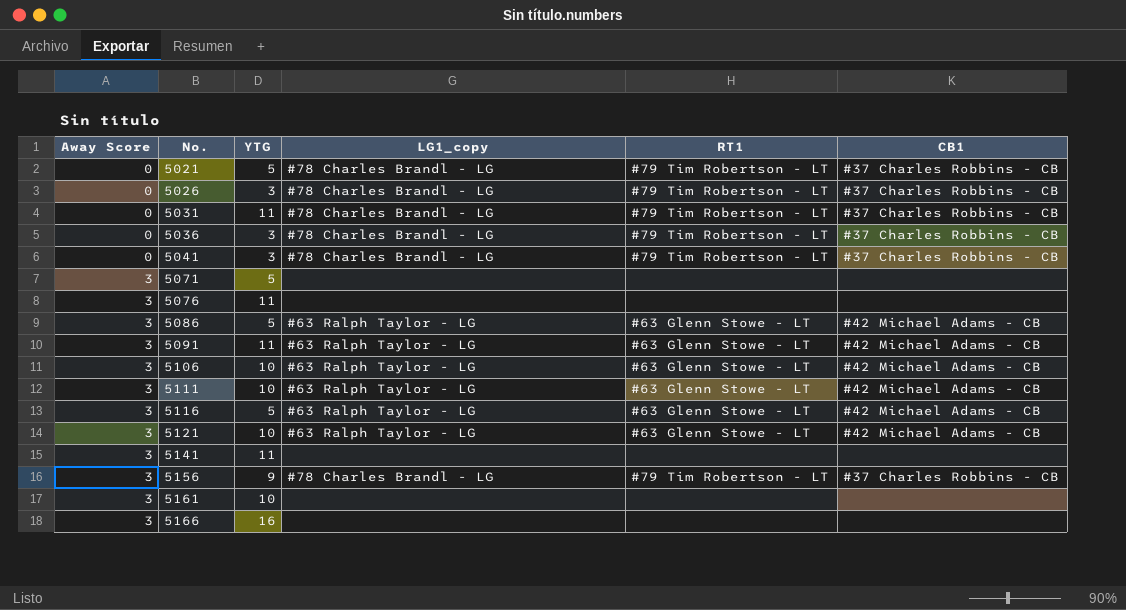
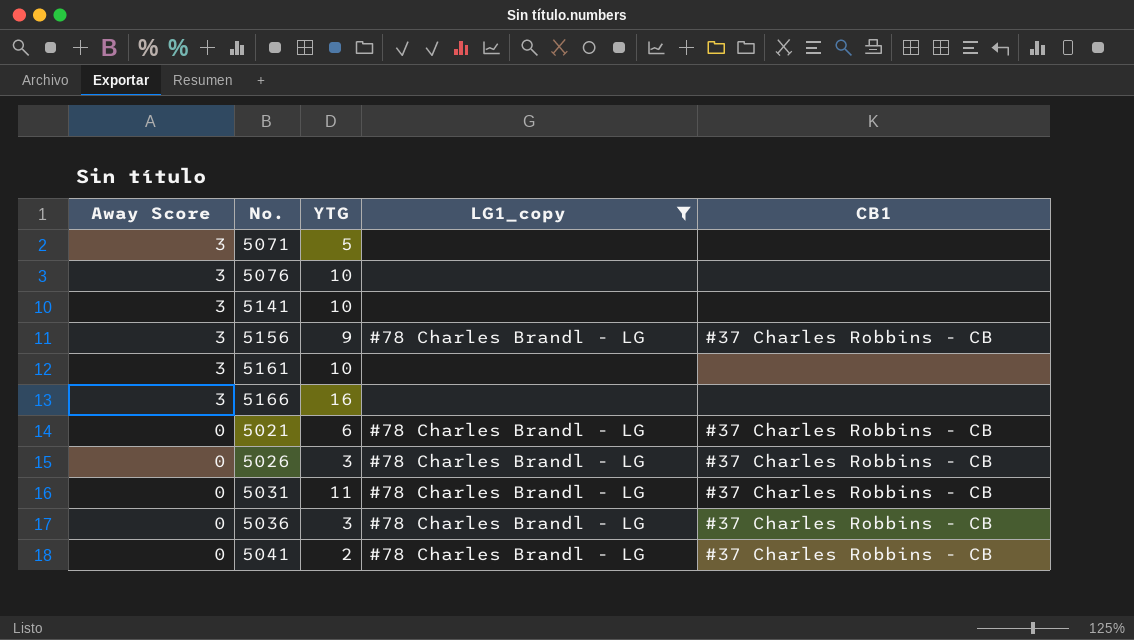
filter: none -> LG1_copy != #63 Ralph Taylor - LG
row order: Away Score ascending -> Away Score descending
column RT1 | position: 5 -> none
5076 | YTG: 11 -> 10
5141 | YTG: 11 -> 10
5021 | YTG: 5 -> 6
5041 | YTG: 3 -> 2

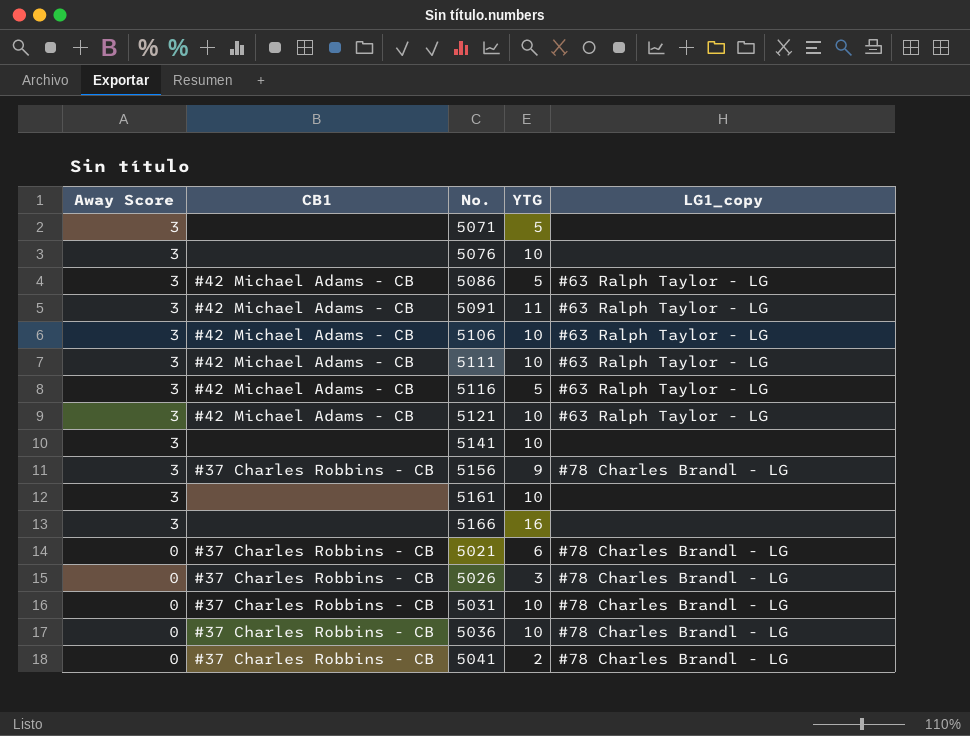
filter: LG1_copy != #63 Ralph Taylor - LG -> none
column CB1 | position: 5 -> 2
5031 | YTG: 11 -> 10
5036 | YTG: 3 -> 10

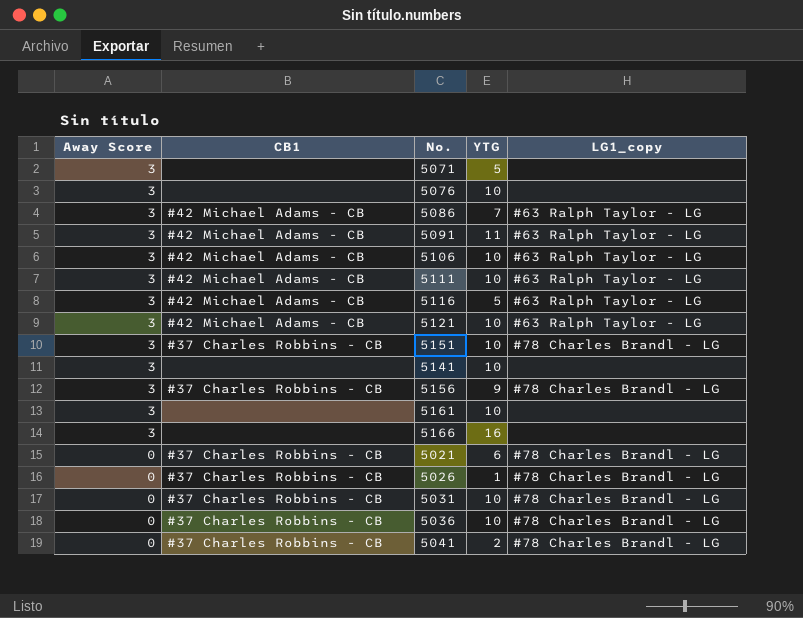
5086 | YTG: 5 -> 7
row 5151: none -> 3 | #37 Charles Robbins - CB | 10 | #78 Charles Brandl - LG
5026 | YTG: 3 -> 1

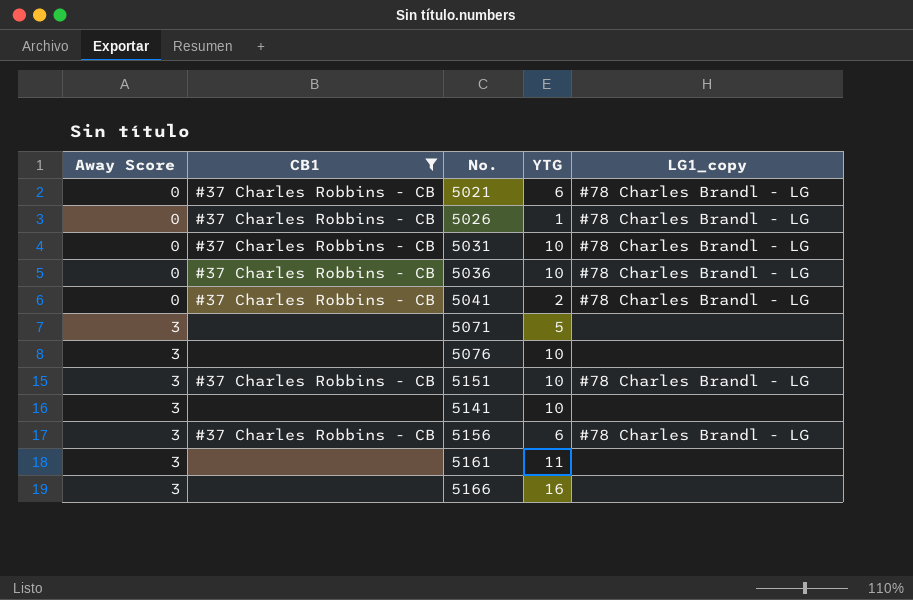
filter: none -> CB1 != #42 Michael Adams - CB
row order: Away Score descending -> Away Score ascending
5156 | YTG: 9 -> 6
5161 | YTG: 10 -> 11

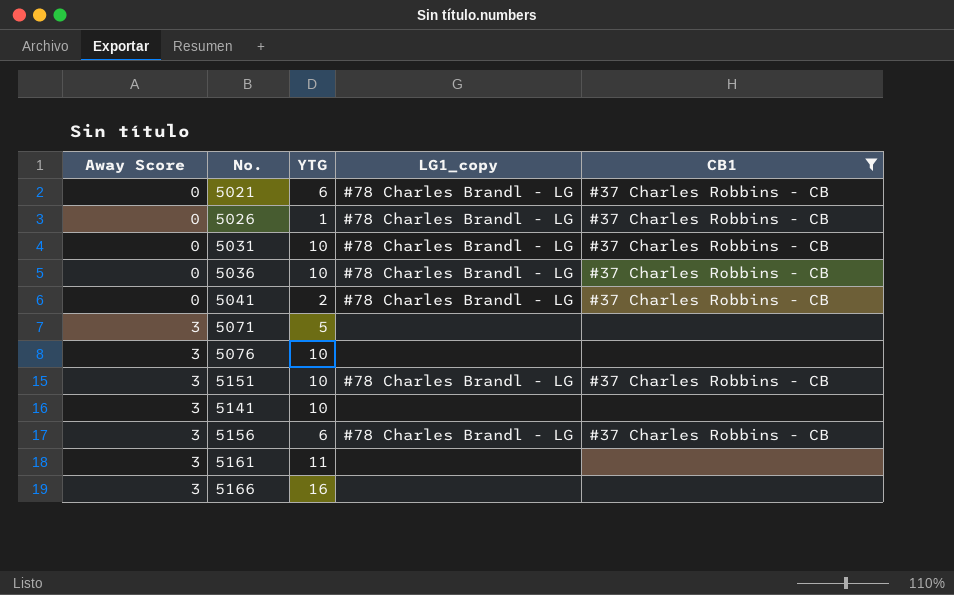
column CB1 | position: 2 -> 5

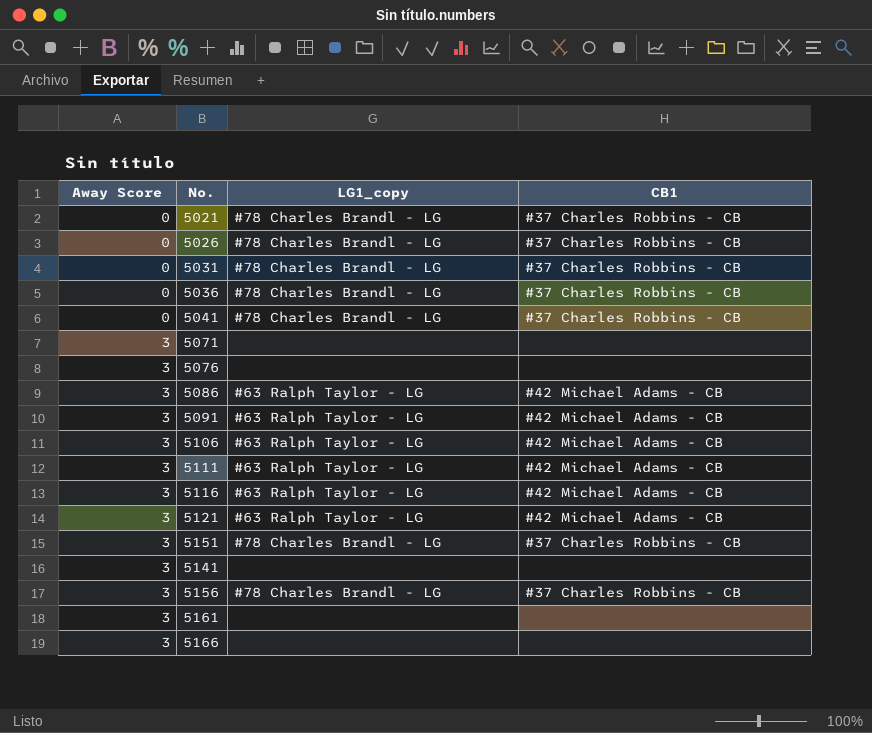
filter: CB1 != #42 Michael Adams - CB -> none
column YTG | position: 3 -> none

